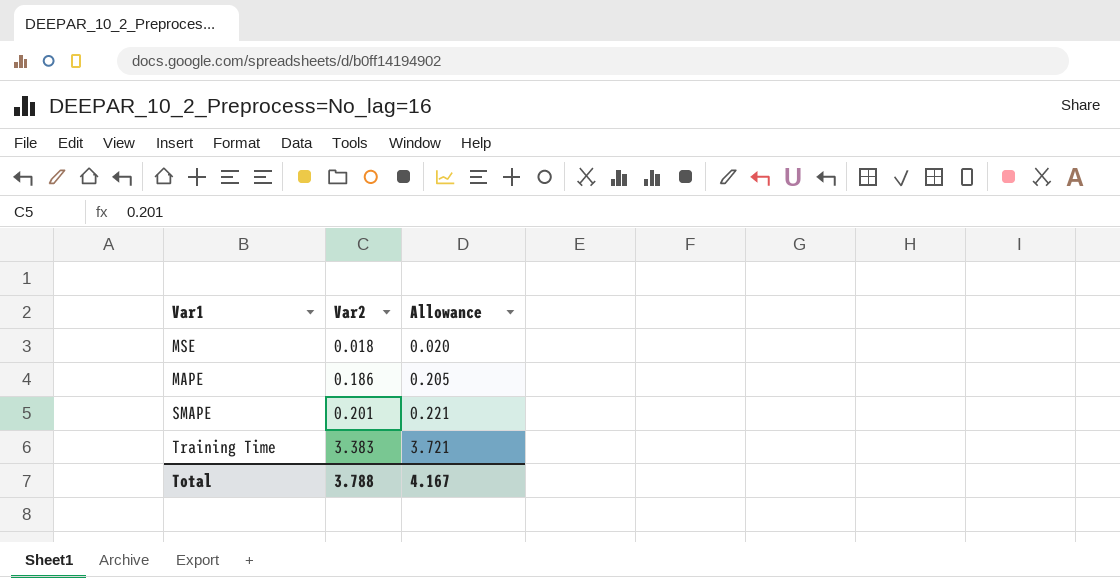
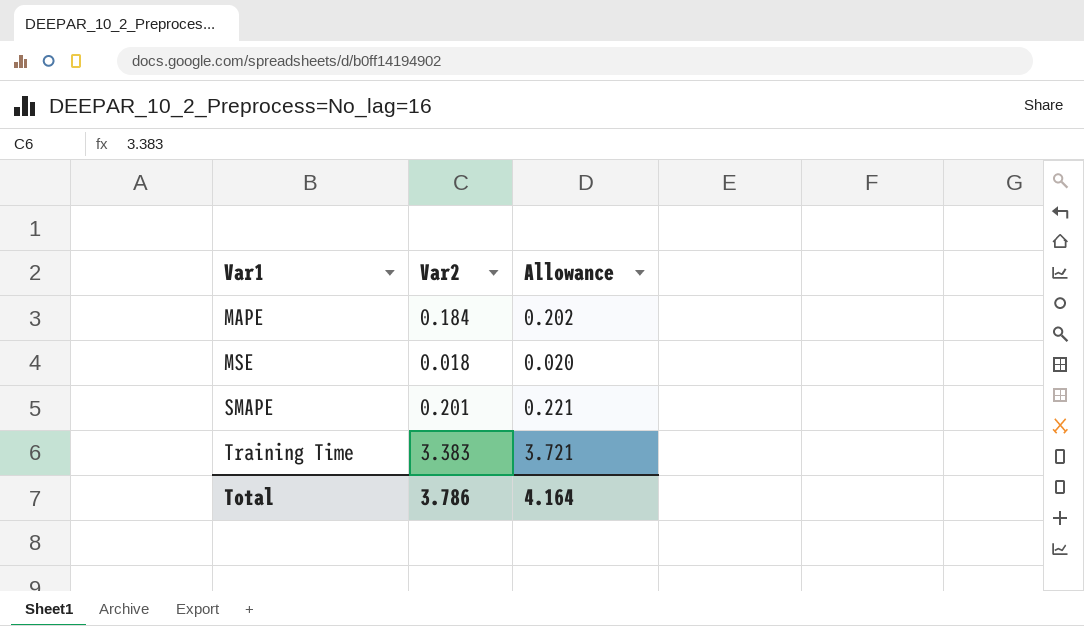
row order: Var2 ascending -> Var1 ascending
MAPE | Var2: 0.186 -> 0.184
MAPE | Allowance: 0.205 -> 0.202
Total | Var2: 3.788 -> 3.786
Total | Allowance: 4.167 -> 4.164

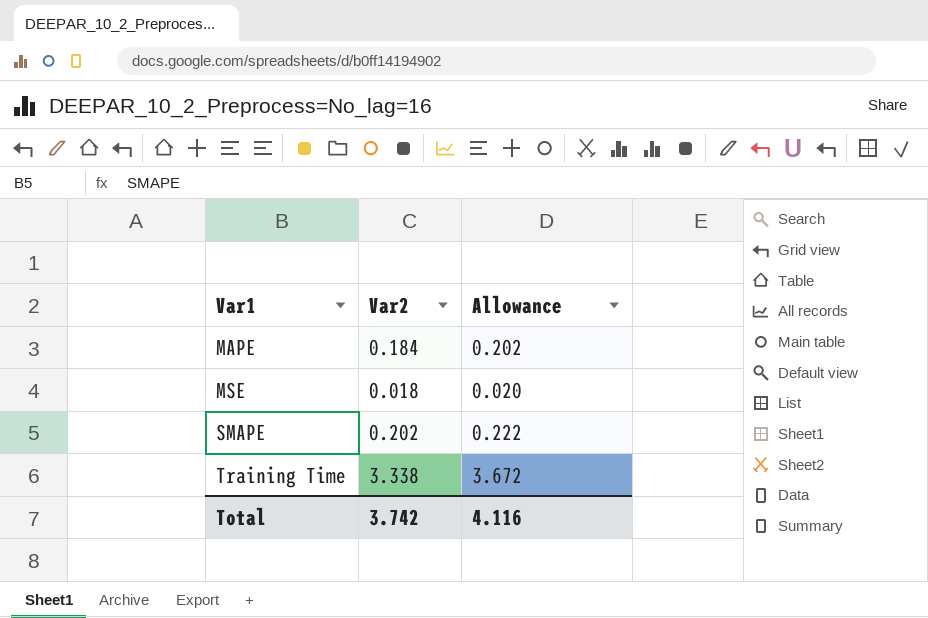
SMAPE | Var2: 0.201 -> 0.202
SMAPE | Allowance: 0.221 -> 0.222
Training Time | Var2: 3.383 -> 3.338
Training Time | Allowance: 3.721 -> 3.672
Total | Var2: 3.786 -> 3.742
Total | Allowance: 4.164 -> 4.116

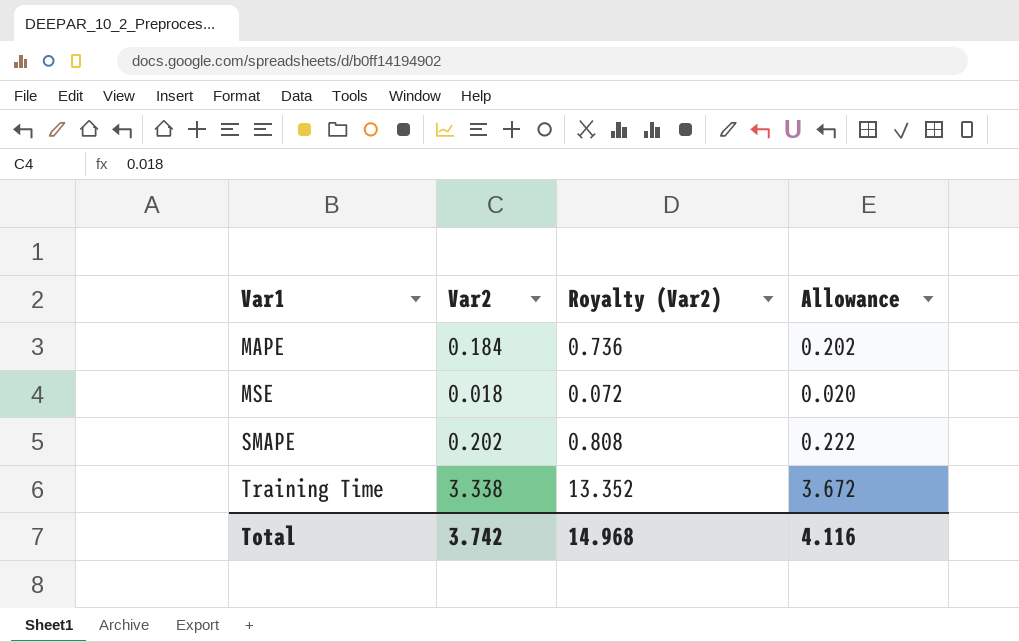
column Royalty (Var2) | formula: none -> [Var2] * 4

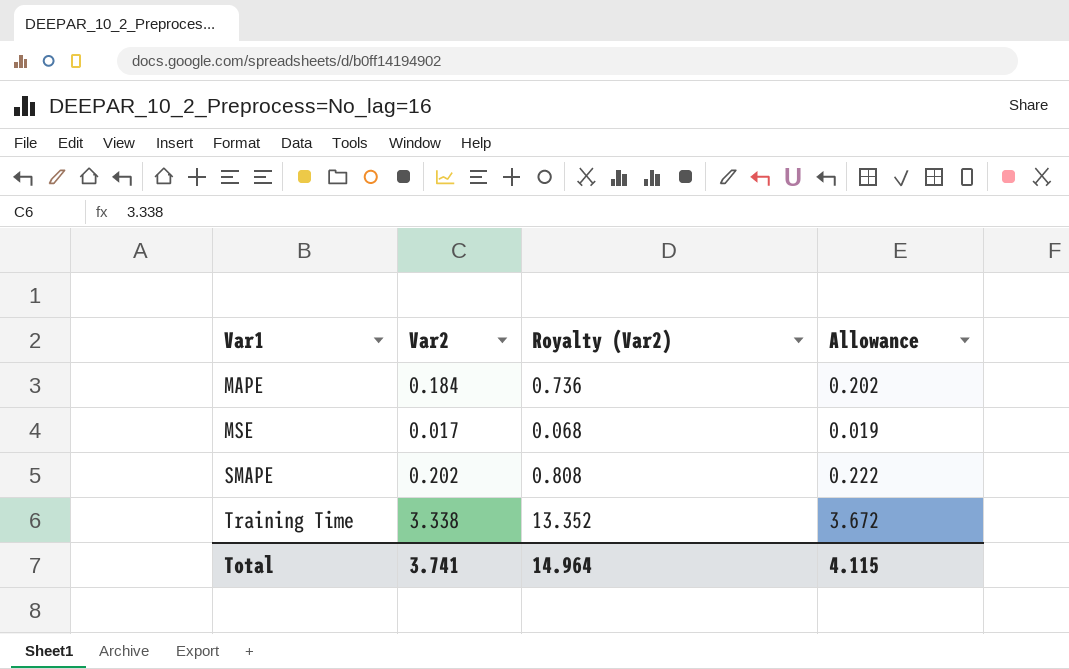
MSE | Var2: 0.018 -> 0.017
MSE | Royalty (Var2): 0.072 -> 0.068
MSE | Allowance: 0.020 -> 0.019
Total | Var2: 3.742 -> 3.741
Total | Royalty (Var2): 14.968 -> 14.964
Total | Allowance: 4.116 -> 4.115

